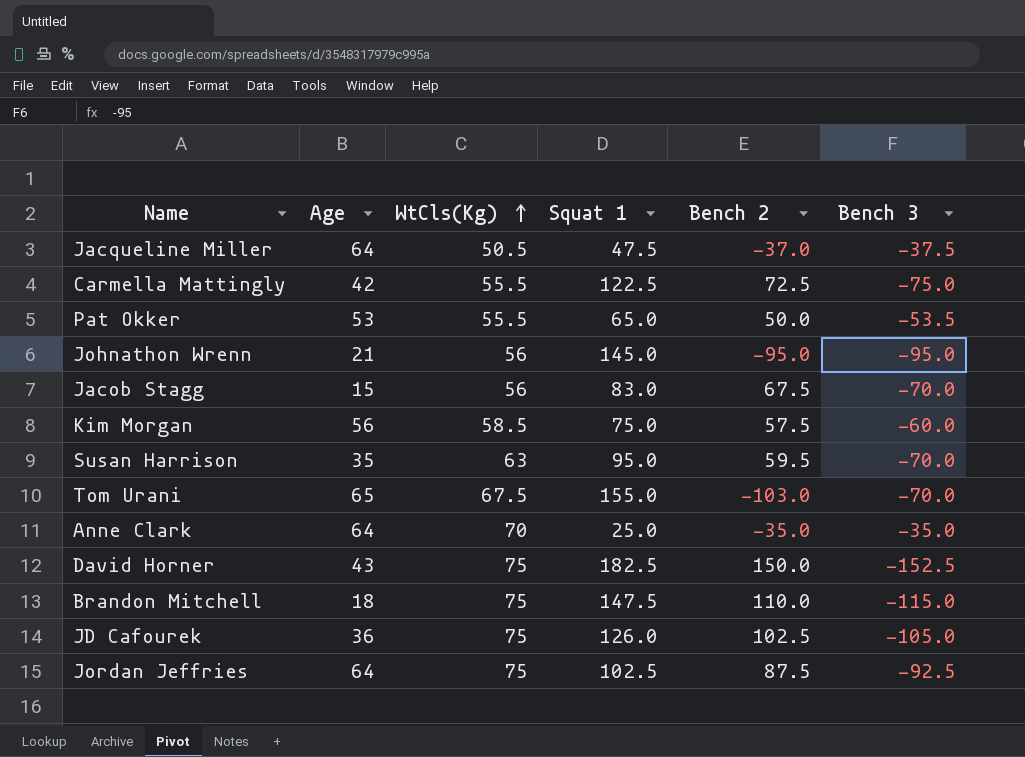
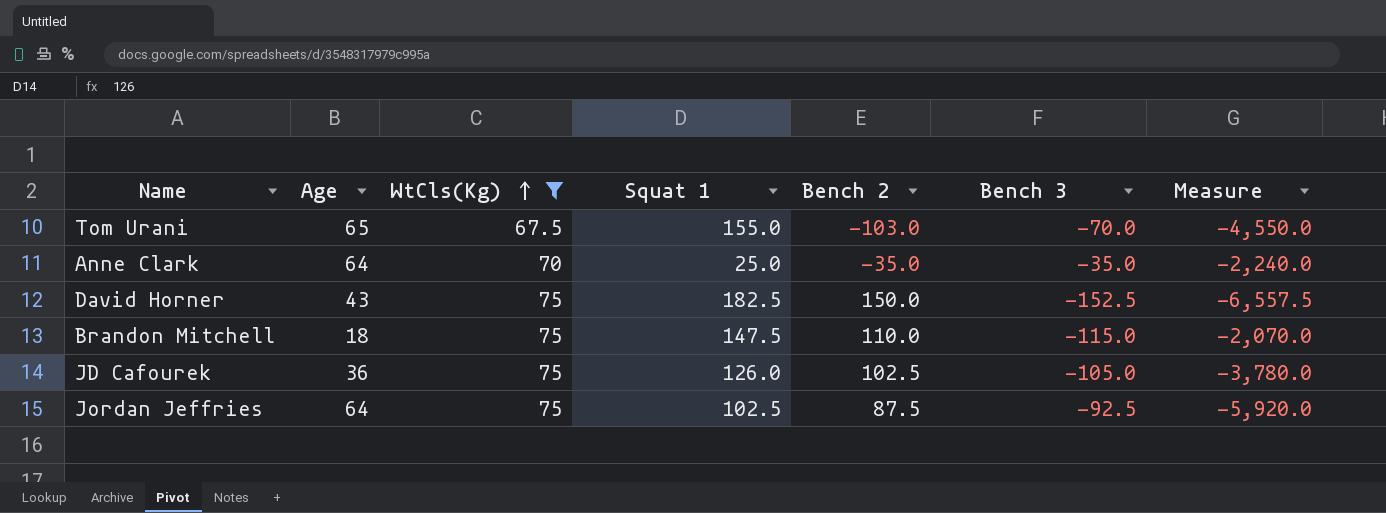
filter: none -> WtCls(Kg) >= 67.5
column Measure | formula: none -> [Age] * [Bench 3]

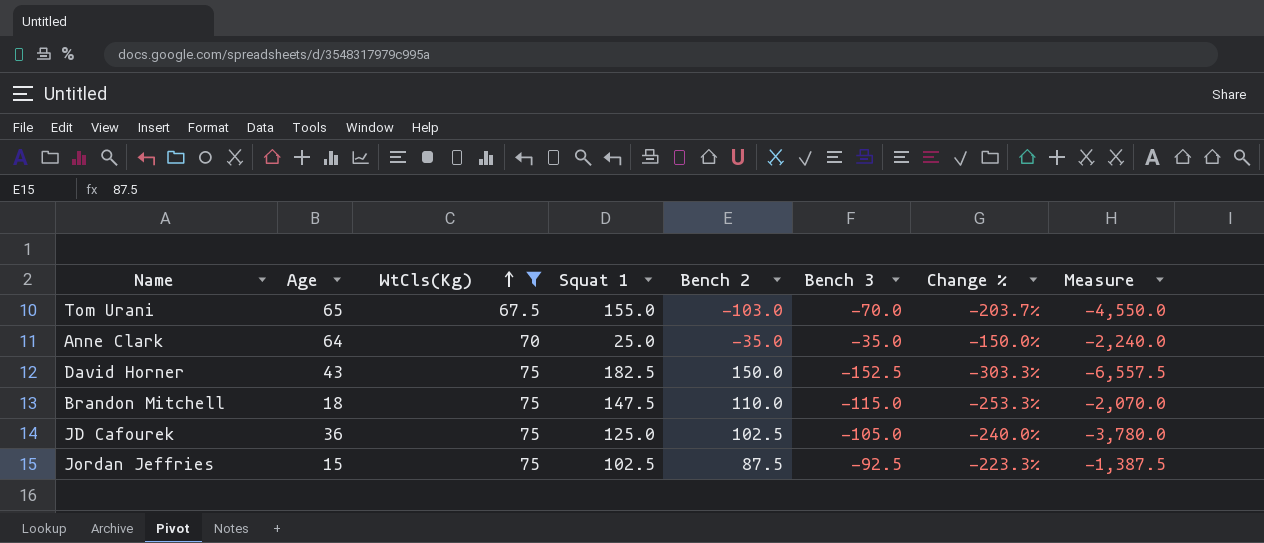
column Change % | formula: none -> ([Bench 3] - [WtCls(Kg)]) / [WtCls(Kg)]
JD Cafourek | Squat 1: 126.0 -> 125.0
Jordan Jeffries | Age: 64 -> 15
Jordan Jeffries | Measure: -5,920.0 -> -1,387.5

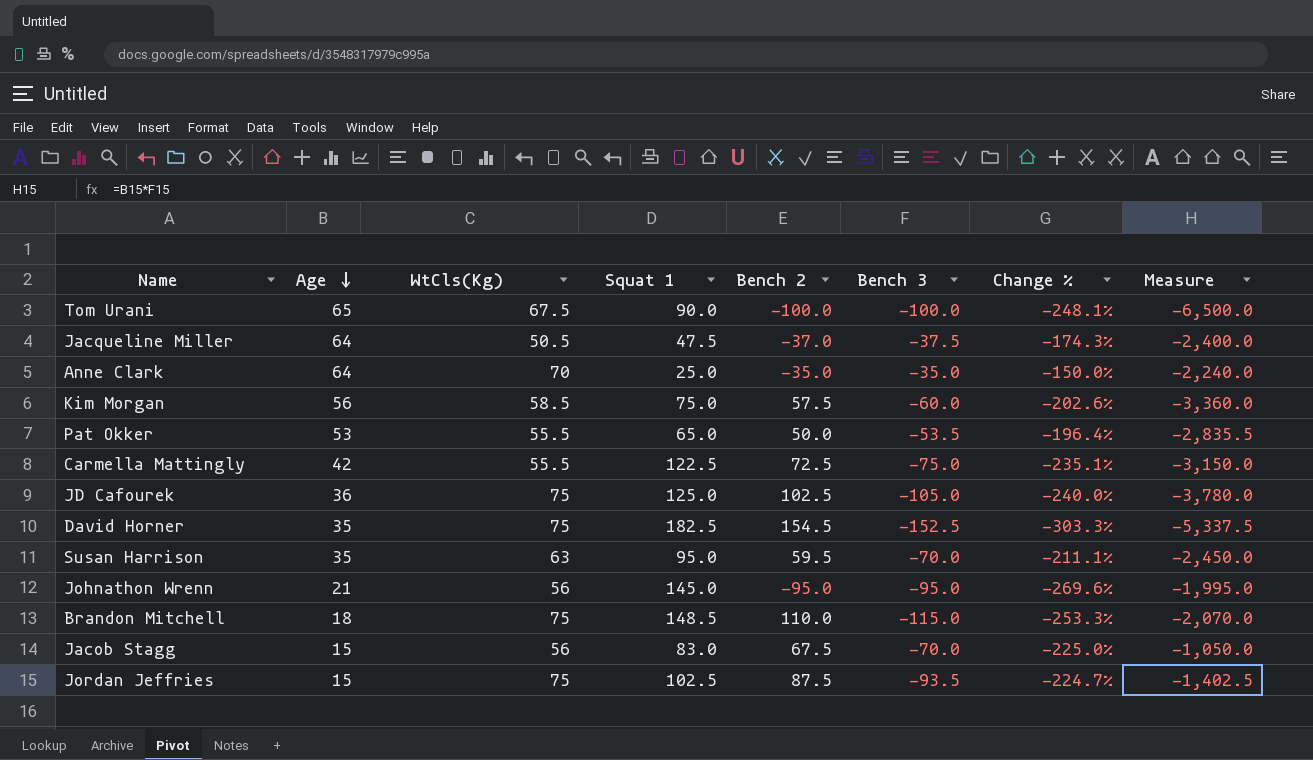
filter: WtCls(Kg) >= 67.5 -> none
row order: WtCls(Kg) ascending -> Age descending
Tom Urani | Squat 1: 155.0 -> 90.0
Tom Urani | Bench 2: -103.0 -> -100.0
Tom Urani | Bench 3: -70.0 -> -100.0
Tom Urani | Change %: -203.7% -> -248.1%
Tom Urani | Measure: -4,550.0 -> -6,500.0
David Horner | Age: 43 -> 35
David Horner | Bench 2: 150.0 -> 154.5
David Horner | Measure: -6,557.5 -> -5,337.5
Brandon Mitchell | Squat 1: 147.5 -> 148.5
Jordan Jeffries | Bench 3: -92.5 -> -93.5
Jordan Jeffries | Change %: -223.3% -> -224.7%
Jordan Jeffries | Measure: -1,387.5 -> -1,402.5

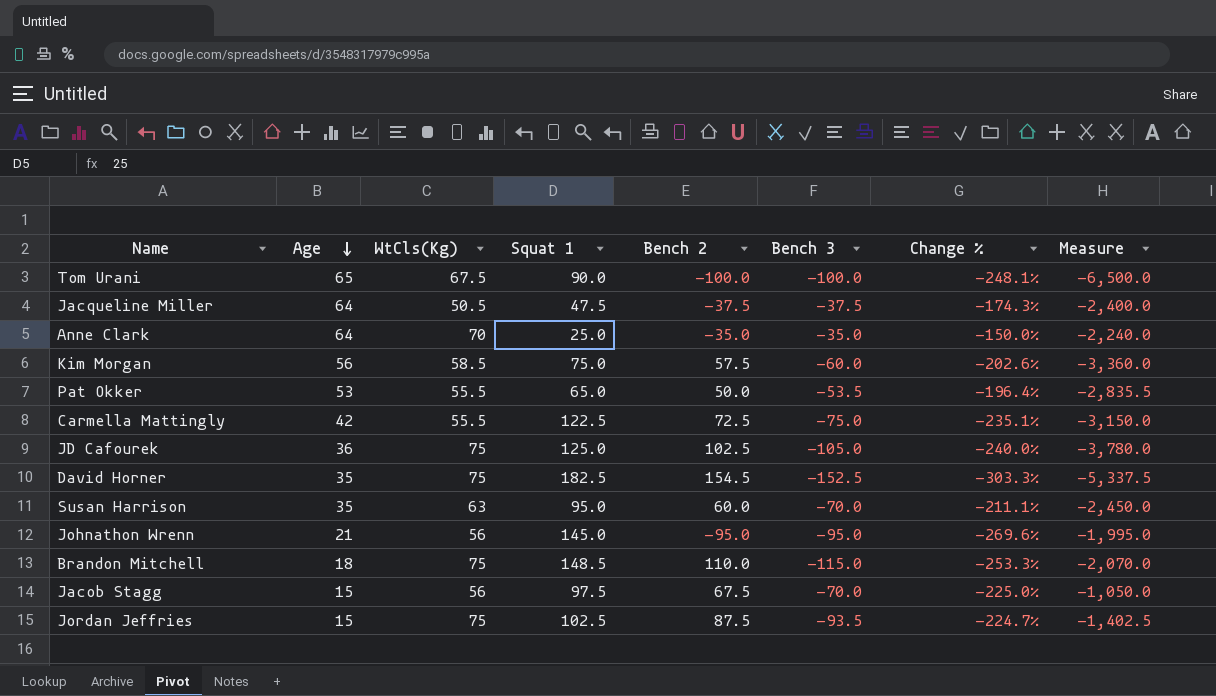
Jacqueline Miller | Bench 2: -37.0 -> -37.5
Susan Harrison | Bench 2: 59.5 -> 60.0
Jacob Stagg | Squat 1: 83.0 -> 97.5

